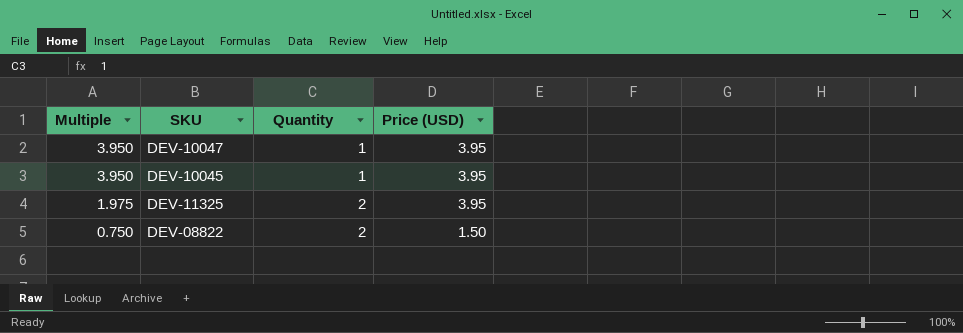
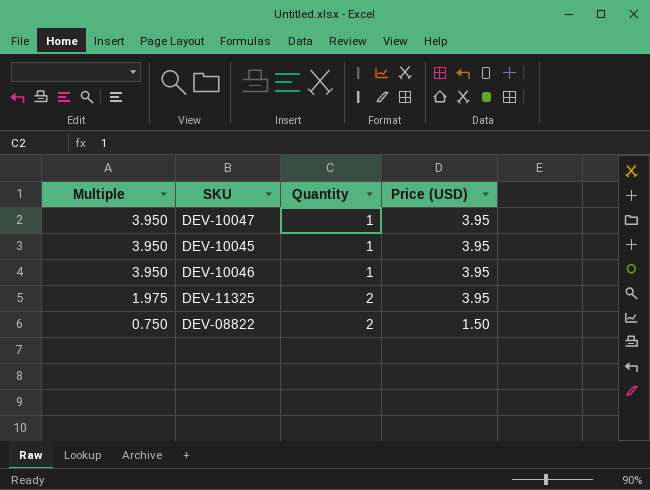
row DEV-10046: none -> 3.950 | 1 | 3.95

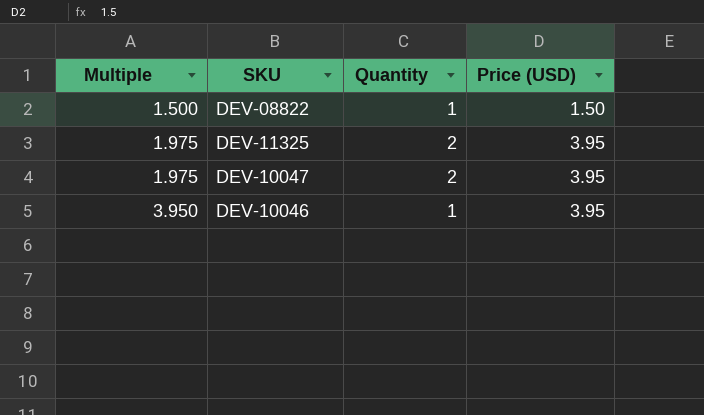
row order: Multiple descending -> Multiple ascending
row DEV-10045: 3.950 | 1 | 3.95 -> none
DEV-08822 | Multiple: 0.750 -> 1.500
DEV-08822 | Quantity: 2 -> 1
DEV-10047 | Multiple: 3.950 -> 1.975
DEV-10047 | Quantity: 1 -> 2

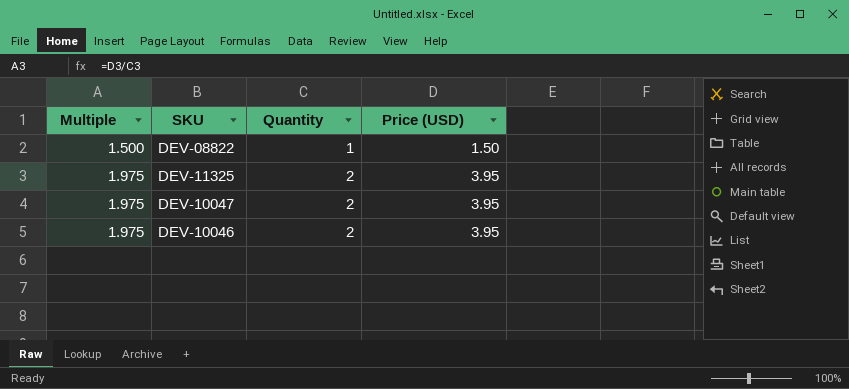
DEV-10046 | Multiple: 3.950 -> 1.975
DEV-10046 | Quantity: 1 -> 2

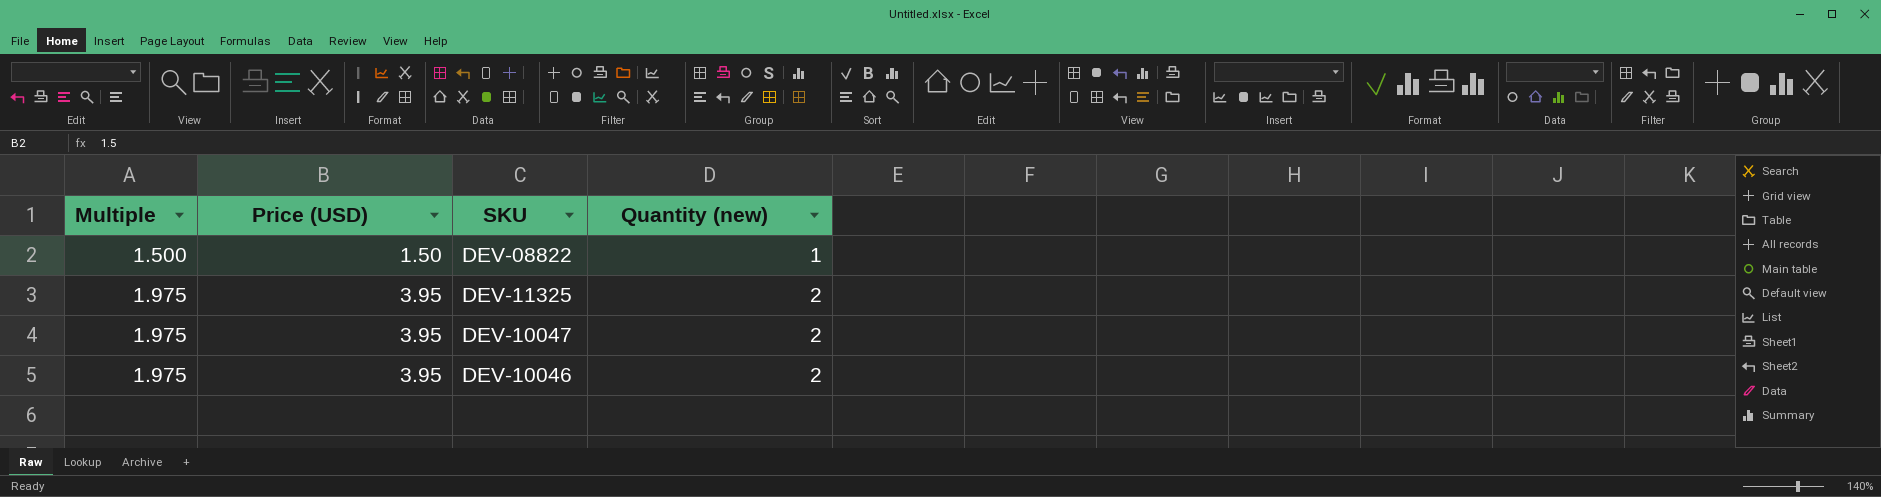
column Price (USD) | position: 4 -> 2
column name: Quantity -> Quantity (new)

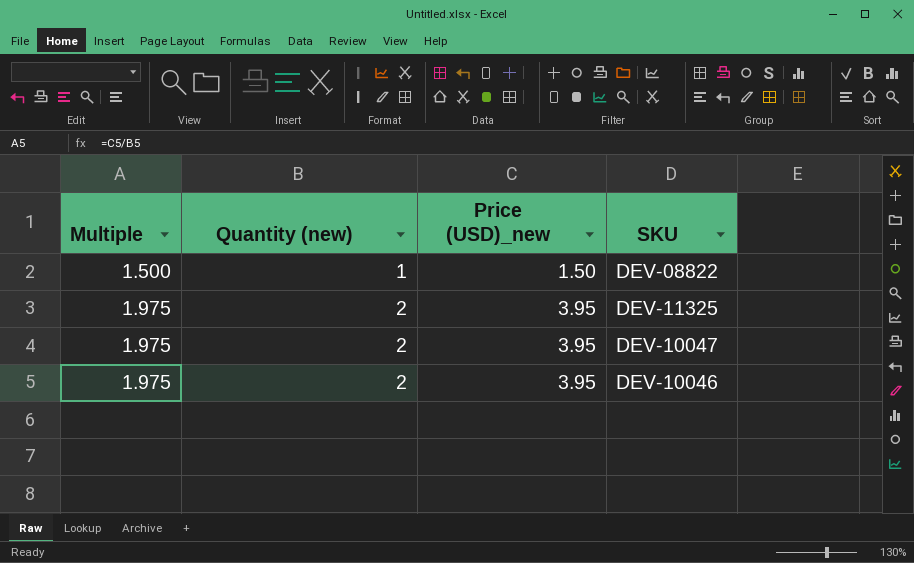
column Quantity (new) | position: 4 -> 2
column name: Price (USD) -> Price (USD)_new

